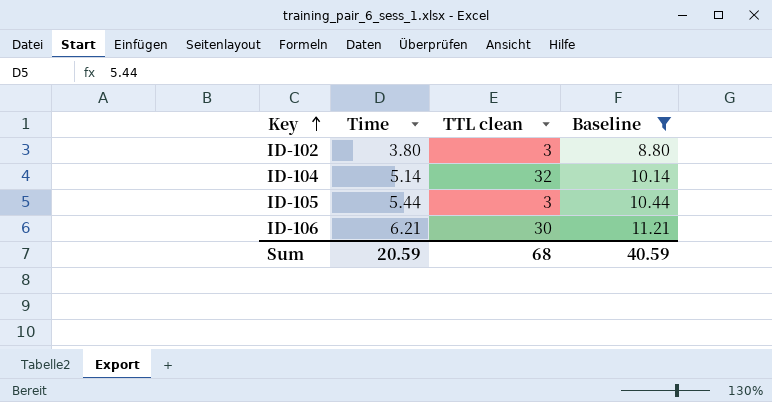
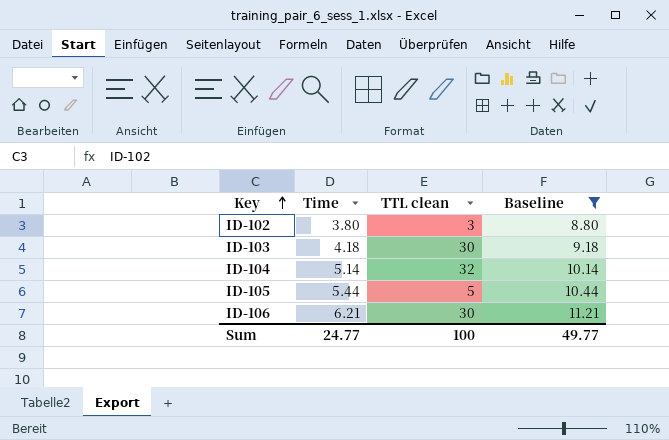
row ID-103: none -> 4.18 | 30 | 9.18
ID-105 | TTL clean: 3 -> 5
Sum | Time: 20.59 -> 24.77
Sum | TTL clean: 68 -> 100
Sum | Baseline: 40.59 -> 49.77

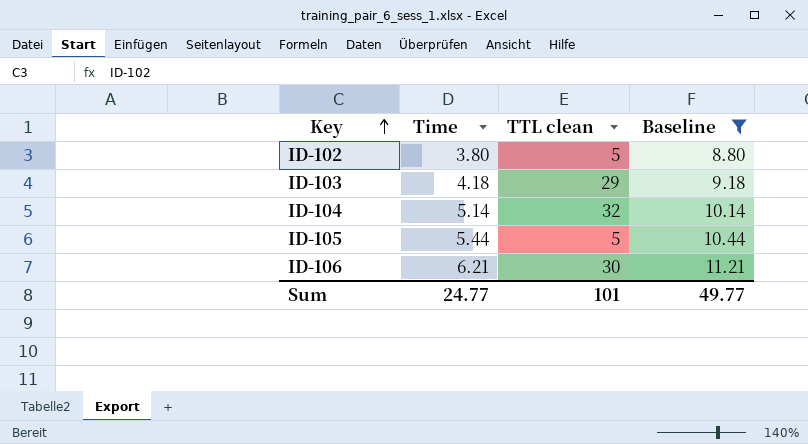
ID-102 | TTL clean: 3 -> 5
ID-103 | TTL clean: 30 -> 29
Sum | TTL clean: 100 -> 101

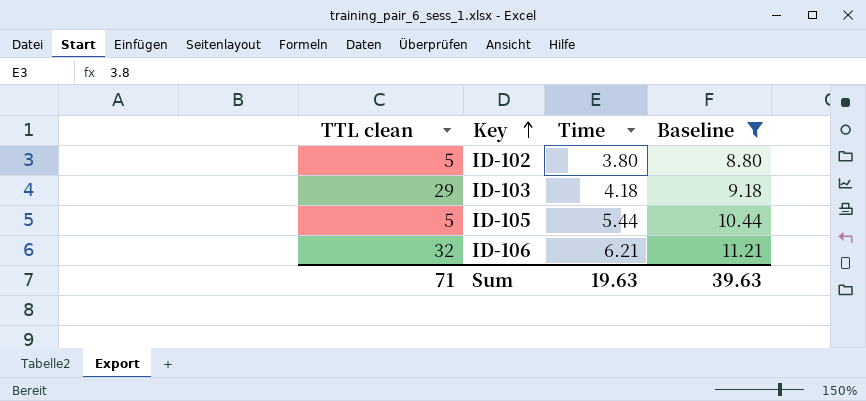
column TTL clean | position: 3 -> 1
row ID-104: 5.14 | 32 | 10.14 -> none
ID-106 | TTL clean: 30 -> 32
Sum | TTL clean: 101 -> 71
Sum | Time: 24.77 -> 19.63
Sum | Baseline: 49.77 -> 39.63

